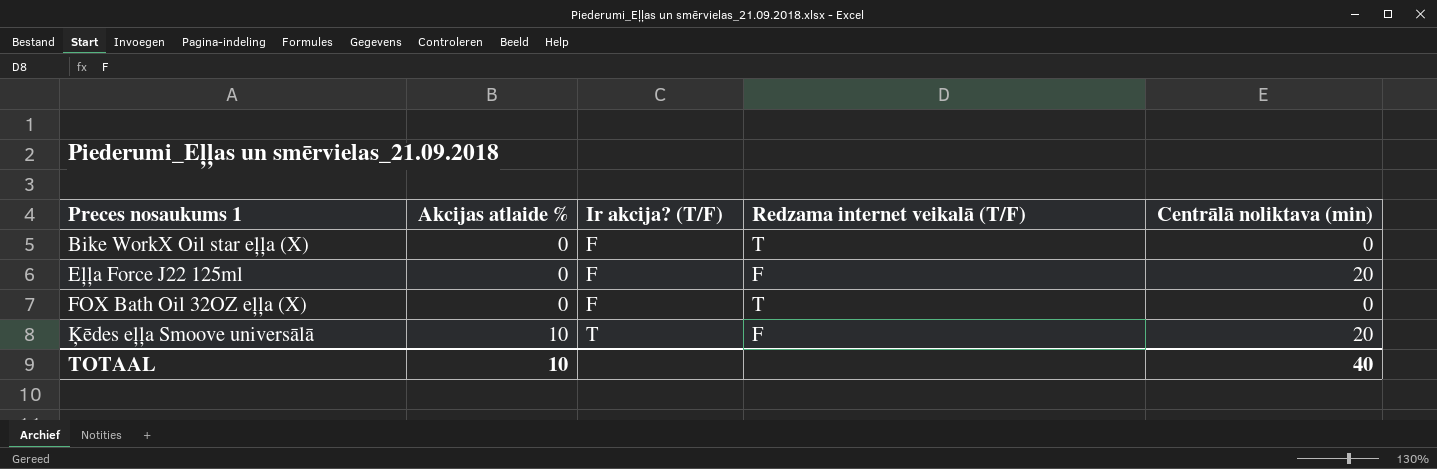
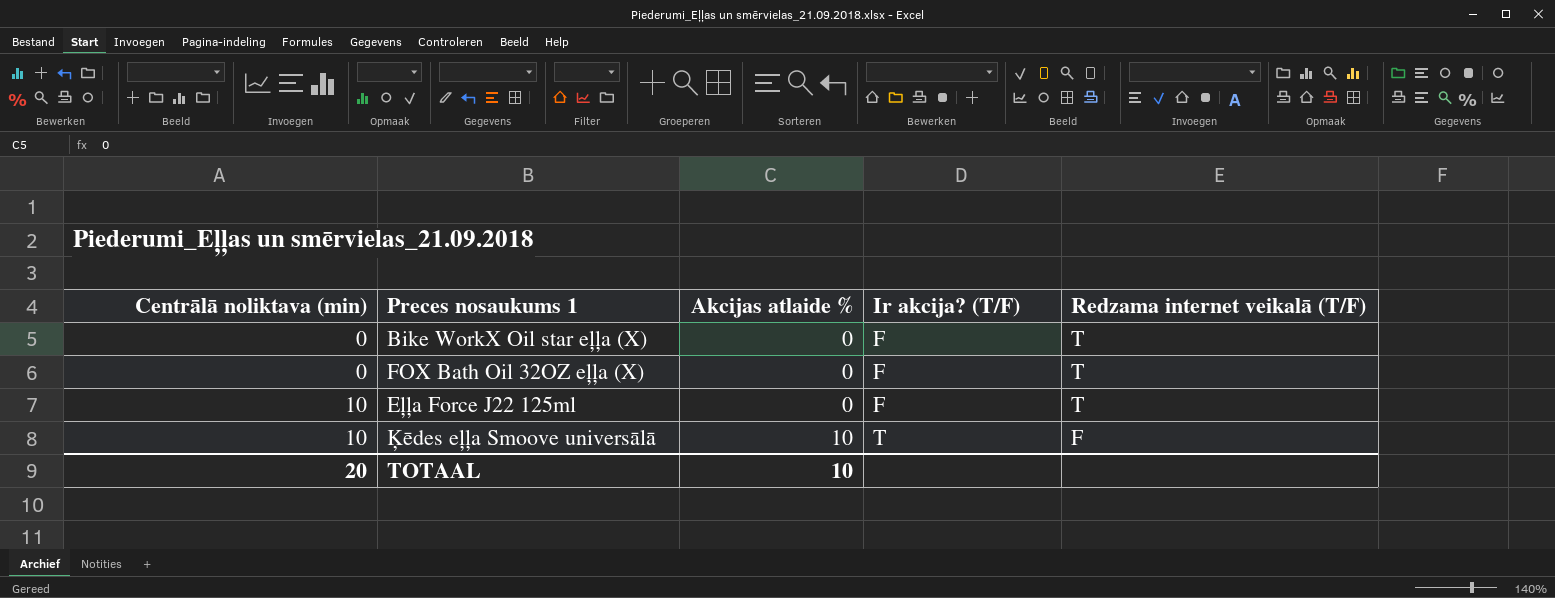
row order: Preces nosaukums 1 ascending -> Centrālā noliktava (min) ascending
column Centrālā noliktava (min) | position: 5 -> 1
Eļļa Force J22 125ml | Centrālā noliktava (min): 20 -> 10
Eļļa Force J22 125ml | Redzama internet veikalā (T/F): F -> T
Ķēdes eļļa Smoove universālā | Centrālā noliktava (min): 20 -> 10
TOTAAL | Centrālā noliktava (min): 40 -> 20

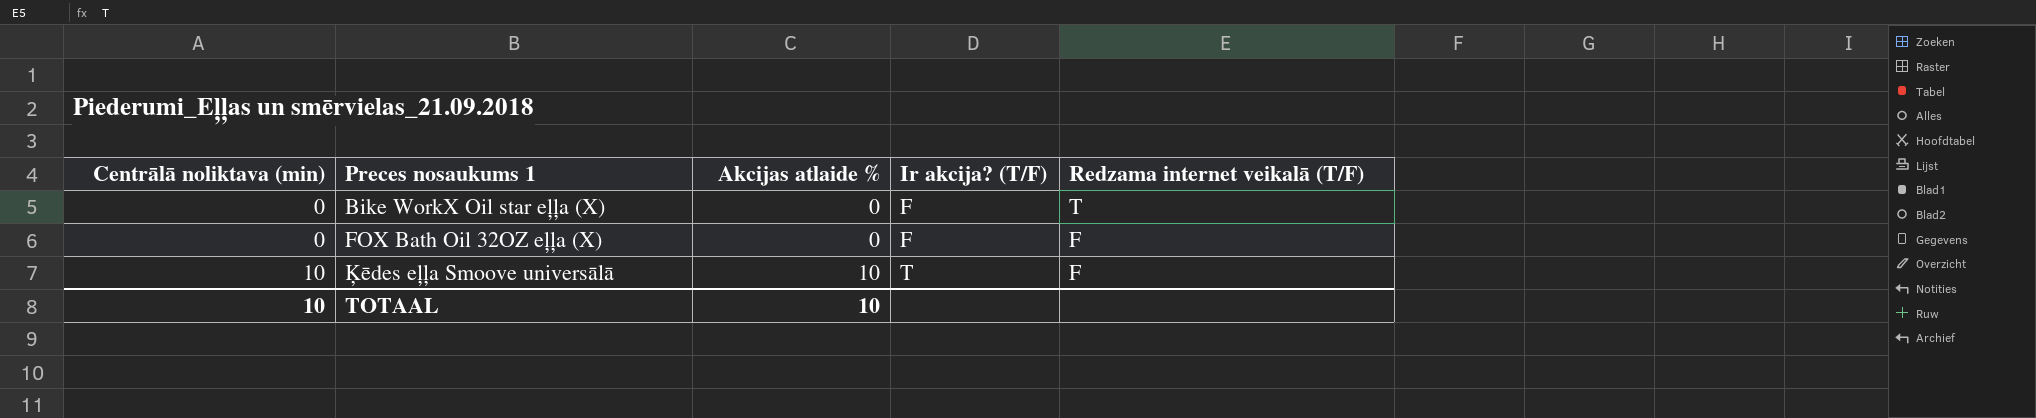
row Eļļa Force J22 125ml: 10 | 0 | F | T -> none
FOX Bath Oil 32OZ eļļa (X) | Redzama internet veikalā (T/F): T -> F
TOTAAL | Centrālā noliktava (min): 20 -> 10

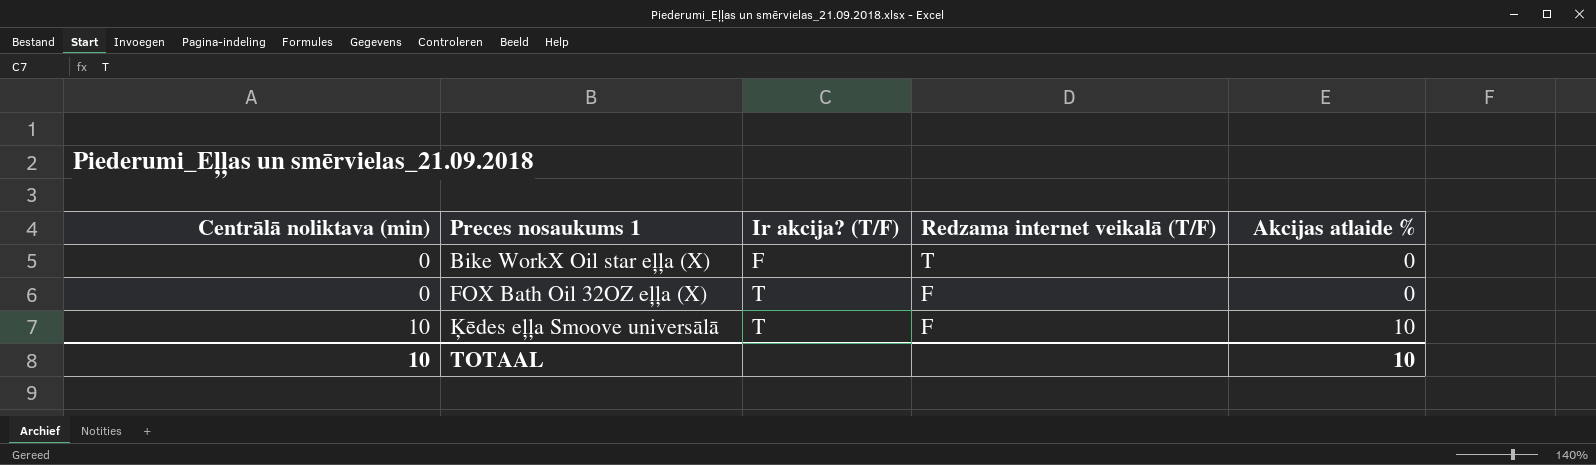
column Akcijas atlaide % | position: 3 -> 5
FOX Bath Oil 32OZ eļļa (X) | Ir akcija? (T/F): F -> T

